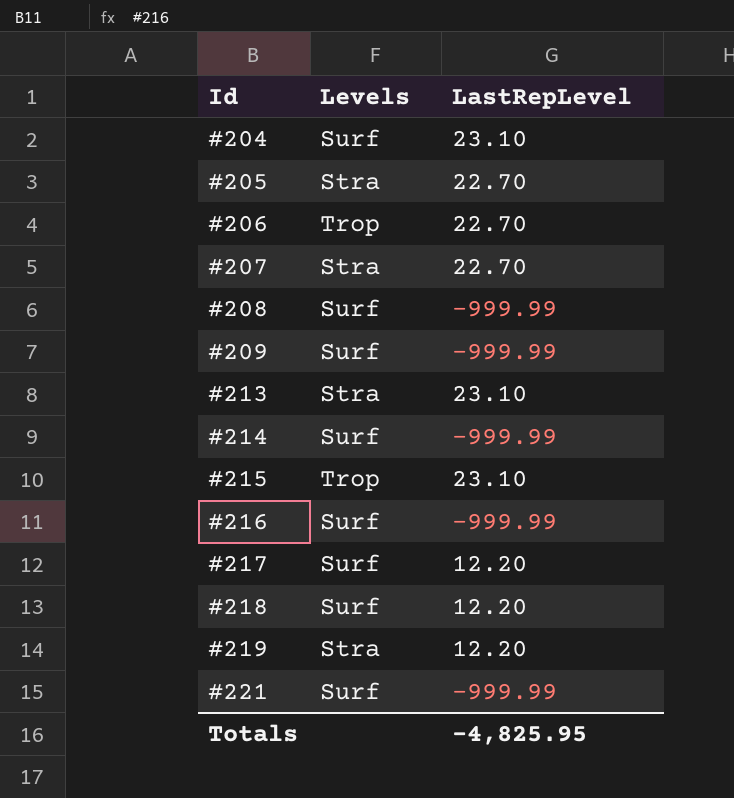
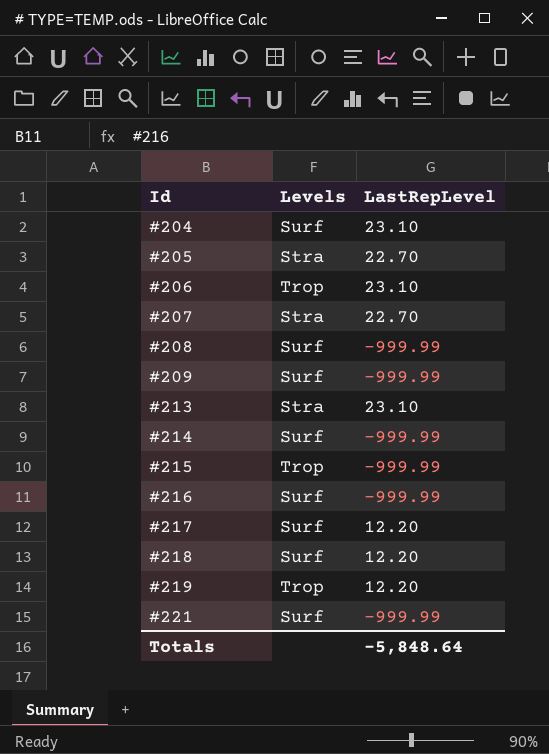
#206 | LastRepLevel: 22.70 -> 23.10
#215 | LastRepLevel: 23.10 -> -999.99
#219 | Levels: Stra -> Trop
Totals | LastRepLevel: -4,825.95 -> -5,848.64

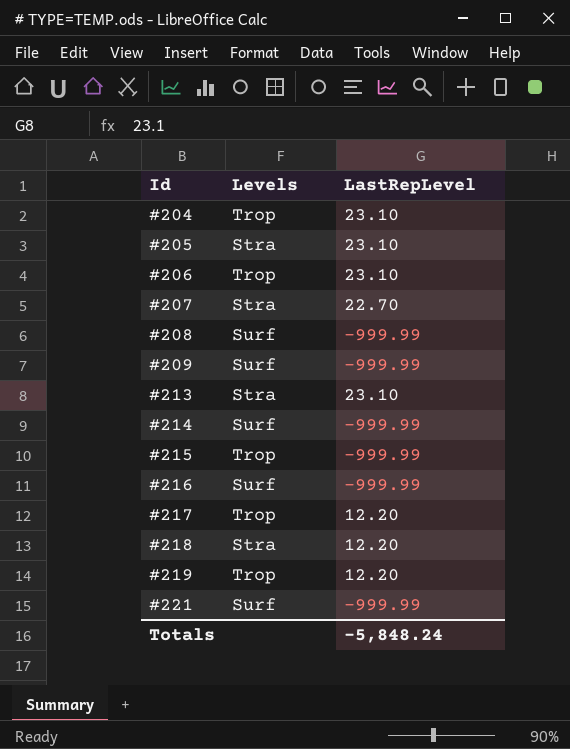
#204 | Levels: Surf -> Trop
#205 | LastRepLevel: 22.70 -> 23.10
#217 | Levels: Surf -> Trop
#218 | Levels: Surf -> Stra
Totals | LastRepLevel: -5,848.64 -> -5,848.24

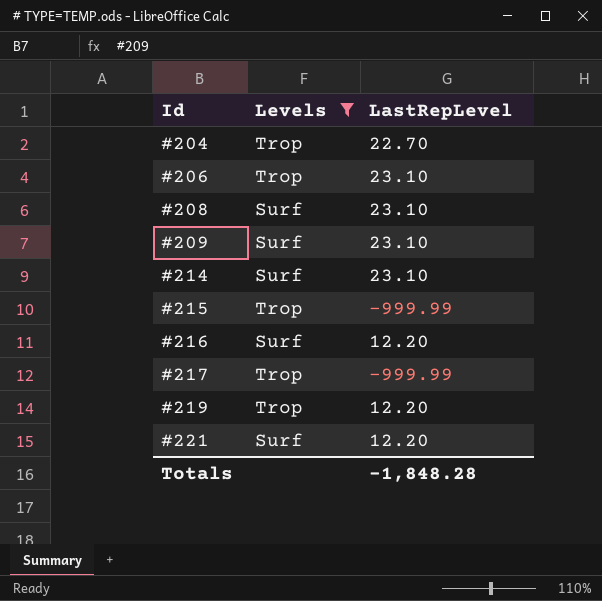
filter: none -> Levels != Stra
#204 | LastRepLevel: 23.10 -> 22.70
#208 | LastRepLevel: -999.99 -> 23.10
#209 | LastRepLevel: -999.99 -> 23.10
#214 | LastRepLevel: -999.99 -> 23.10
#216 | LastRepLevel: -999.99 -> 12.20
#217 | LastRepLevel: 12.20 -> -999.99
#221 | LastRepLevel: -999.99 -> 12.20
Totals | LastRepLevel: -5,848.24 -> -1,848.28

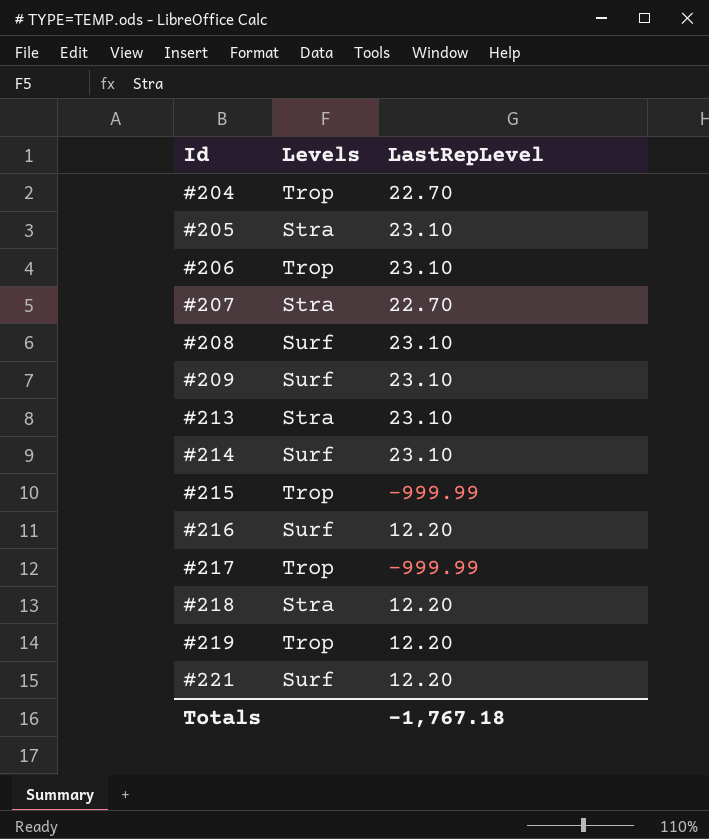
filter: Levels != Stra -> none
Totals | LastRepLevel: -1,848.28 -> -1,767.18

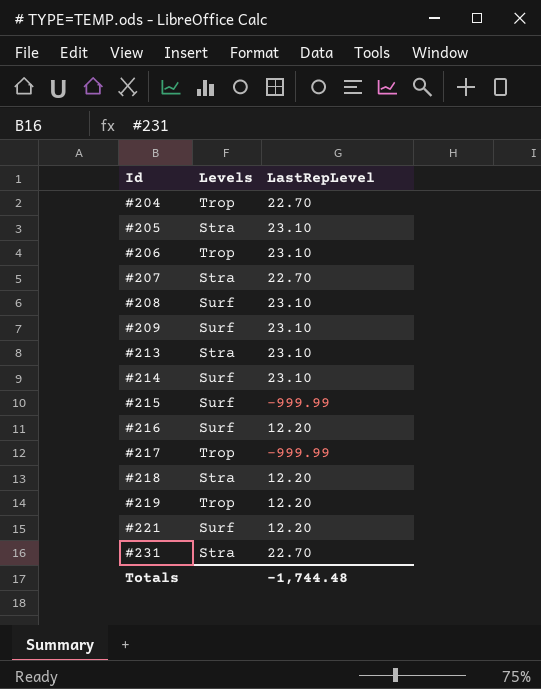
#215 | Levels: Trop -> Surf
row #231: none -> Stra | 22.70
Totals | LastRepLevel: -1,767.18 -> -1,744.48

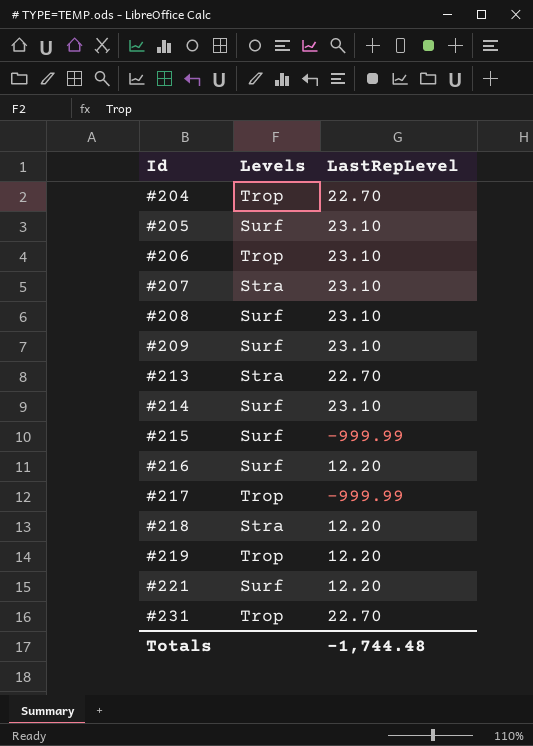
#205 | Levels: Stra -> Surf
#207 | LastRepLevel: 22.70 -> 23.10
#213 | LastRepLevel: 23.10 -> 22.70
#231 | Levels: Stra -> Trop

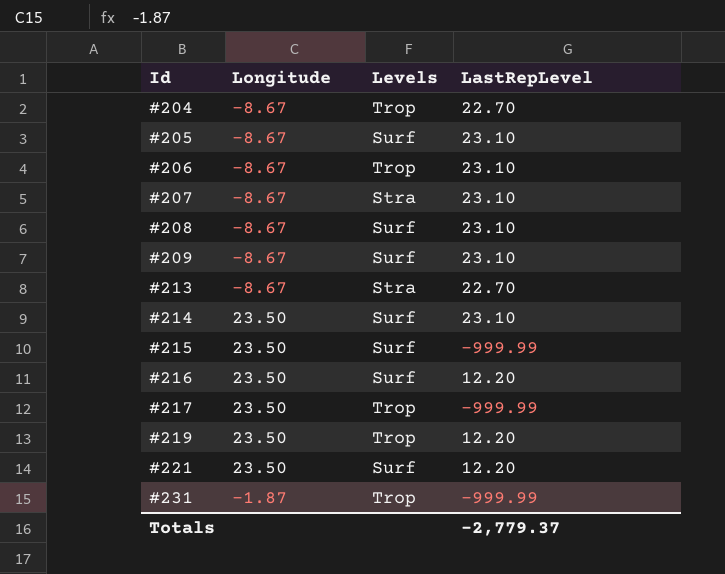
column Longitude | position: none -> 2
row #218: Stra | 12.20 -> none
#231 | LastRepLevel: 22.70 -> -999.99
Totals | LastRepLevel: -1,744.48 -> -2,779.37

